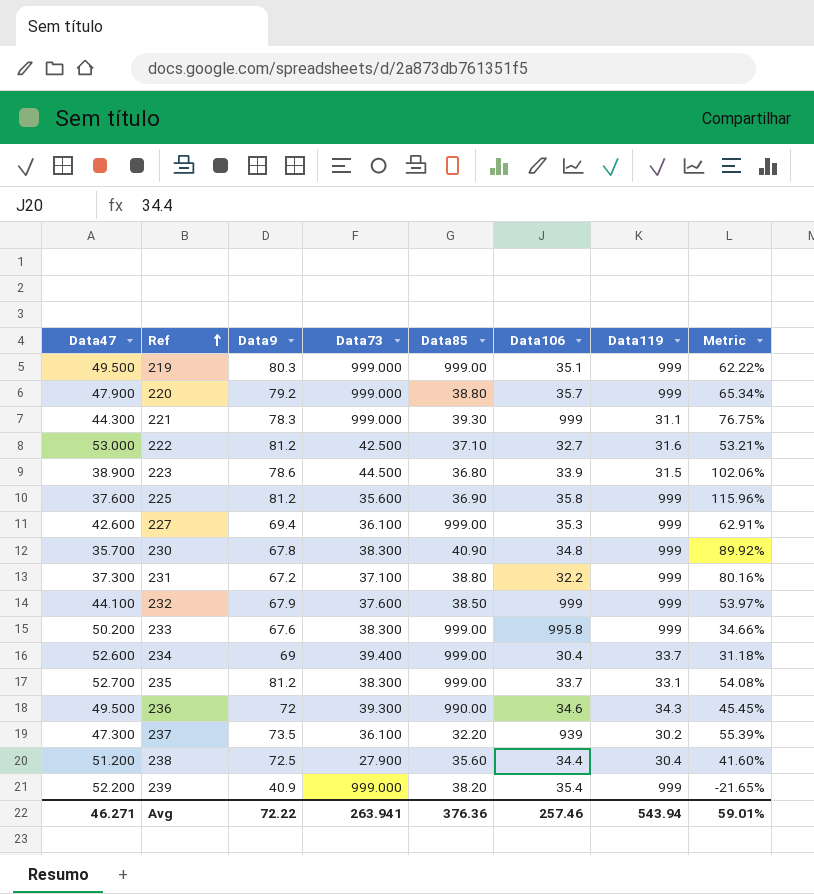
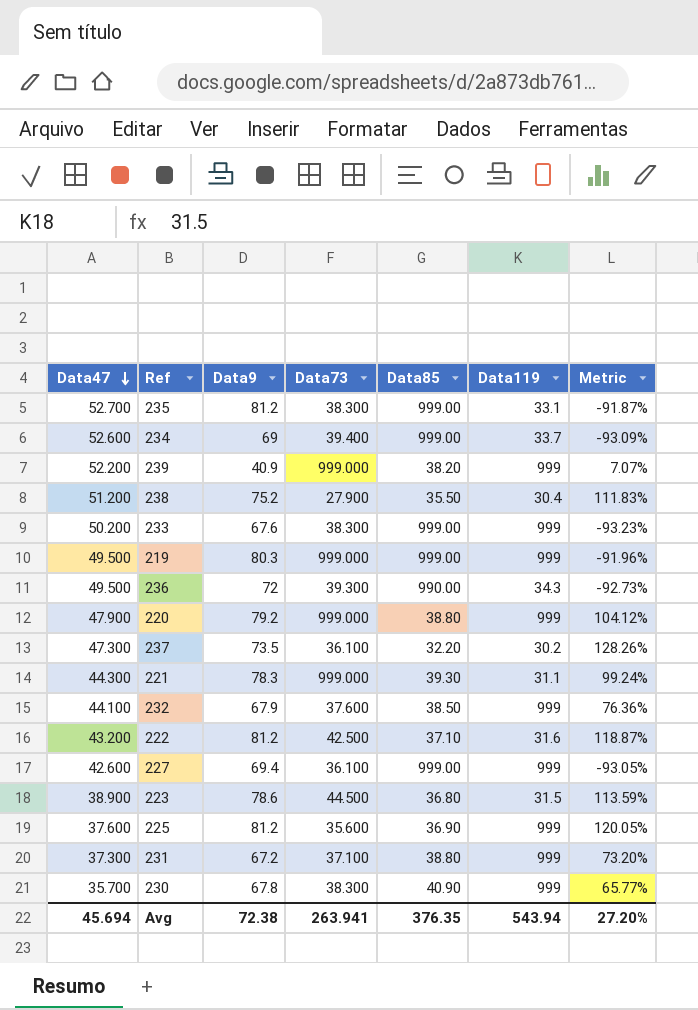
row order: Ref ascending -> Data47 descending
column Data106 | position: 6 -> none
column Metric | formula: ([Data9] - [Data47]) / [Data47] -> ([Data9] - [Data85]) / [Data85]
238 | Data9: 72.5 -> 75.2
238 | Data85: 35.60 -> 35.50
222 | Data47: 53.000 -> 43.200
Avg | Data47: 46.271 -> 45.694
Avg | Data9: 72.22 -> 72.38
Avg | Data85: 376.36 -> 376.35
Avg | Metric: 59.01% -> 27.20%

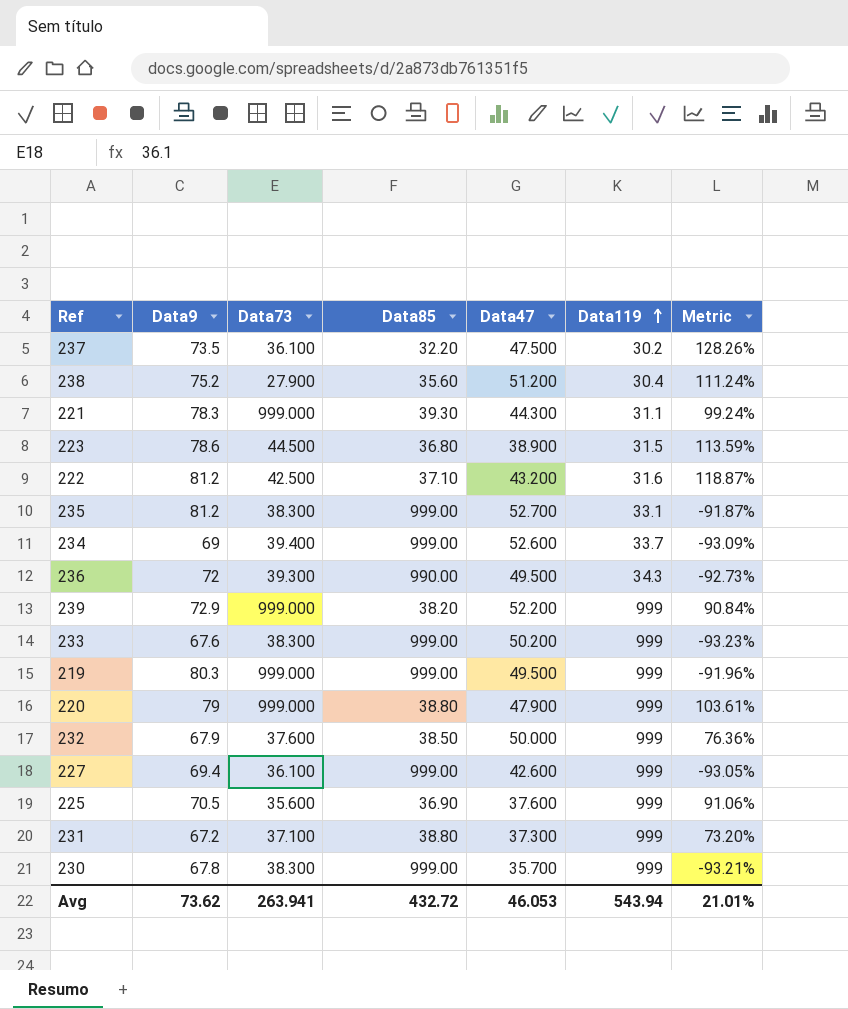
row order: Data47 descending -> Data119 ascending
column Data47 | position: 1 -> 5
237 | Data47: 47.300 -> 47.500
238 | Data85: 35.50 -> 35.60
238 | Metric: 111.83% -> 111.24%
239 | Data9: 40.9 -> 72.9
239 | Metric: 7.07% -> 90.84%
220 | Data9: 79.2 -> 79
220 | Metric: 104.12% -> 103.61%
232 | Data47: 44.100 -> 50.000
225 | Data9: 81.2 -> 70.5
225 | Metric: 120.05% -> 91.06%
230 | Data85: 40.90 -> 999.00
230 | Metric: 65.77% -> -93.21%
Avg | Data9: 72.38 -> 73.62
Avg | Data85: 376.35 -> 432.72
Avg | Data47: 45.694 -> 46.053
Avg | Metric: 27.20% -> 21.01%

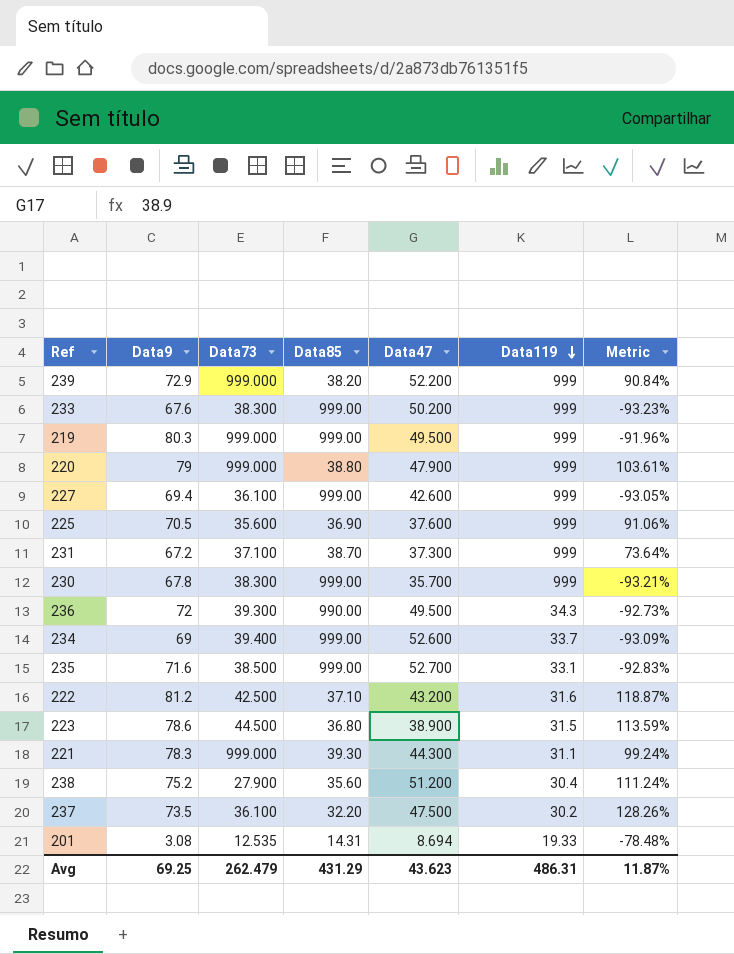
row order: Data119 ascending -> Data119 descending
row 232: 67.9 | 37.600 | 38.50 | 50.000 | 999 | 76.36% -> none
231 | Data85: 38.80 -> 38.70
231 | Metric: 73.20% -> 73.64%
235 | Data9: 81.2 -> 71.6
235 | Data73: 38.300 -> 38.500
235 | Metric: -91.87% -> -92.83%
row 201: none -> 3.08 | 12.535 | 14.31 | 8.694 | 19.33 | -78.48%
Avg | Data9: 73.62 -> 69.25
Avg | Data73: 263.941 -> 262.479
Avg | Data85: 432.72 -> 431.29
Avg | Data47: 46.053 -> 43.623
Avg | Data119: 543.94 -> 486.31
Avg | Metric: 21.01% -> 11.87%

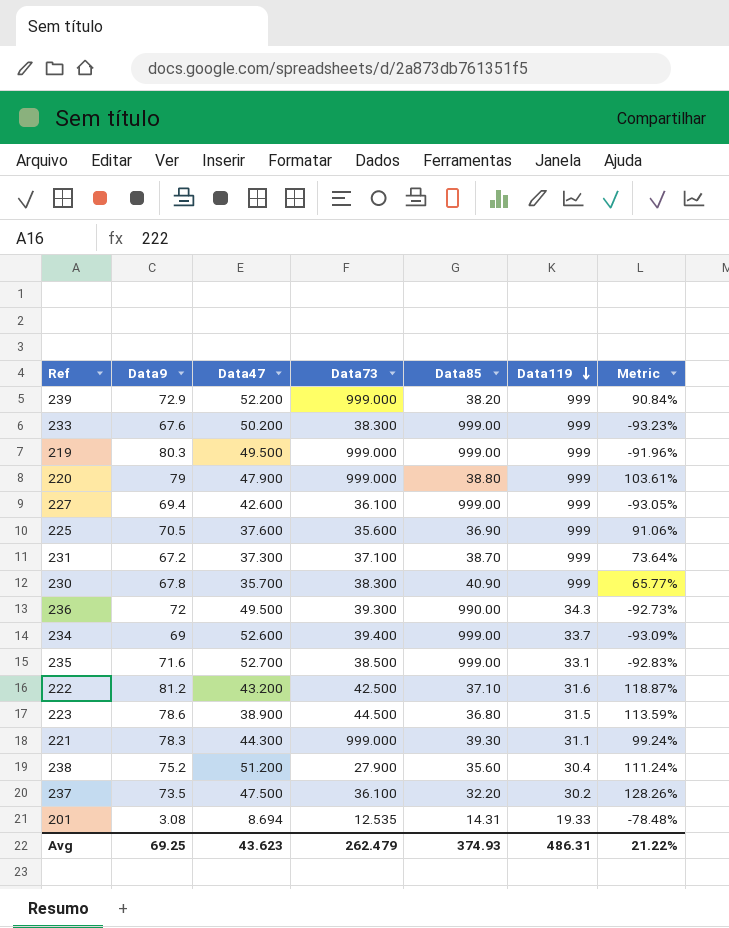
column Data47 | position: 5 -> 3
230 | Data85: 999.00 -> 40.90
230 | Metric: -93.21% -> 65.77%
Avg | Data85: 431.29 -> 374.93
Avg | Metric: 11.87% -> 21.22%

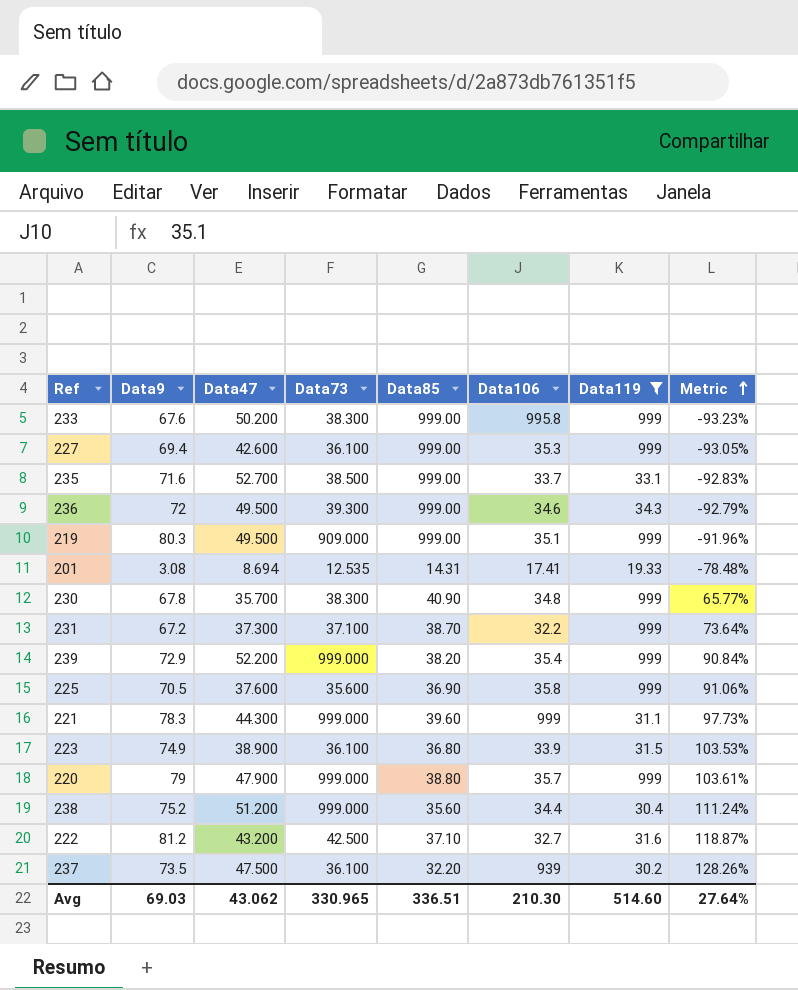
filter: none -> Data119 != 33.7
row order: Data119 descending -> Metric ascending
column Data106 | position: none -> 6
236 | Data85: 990.00 -> 999.00
236 | Metric: -92.73% -> -92.79%
219 | Data73: 999.000 -> 909.000
221 | Data85: 39.30 -> 39.60
221 | Metric: 99.24% -> 97.73%
223 | Data9: 78.6 -> 74.9
223 | Data73: 44.500 -> 36.100
223 | Metric: 113.59% -> 103.53%
238 | Data73: 27.900 -> 999.000
Avg | Data9: 69.25 -> 69.03
Avg | Data47: 43.623 -> 43.062
Avg | Data73: 262.479 -> 330.965
Avg | Data85: 374.93 -> 336.51
Avg | Data119: 486.31 -> 514.60
Avg | Metric: 21.22% -> 27.64%

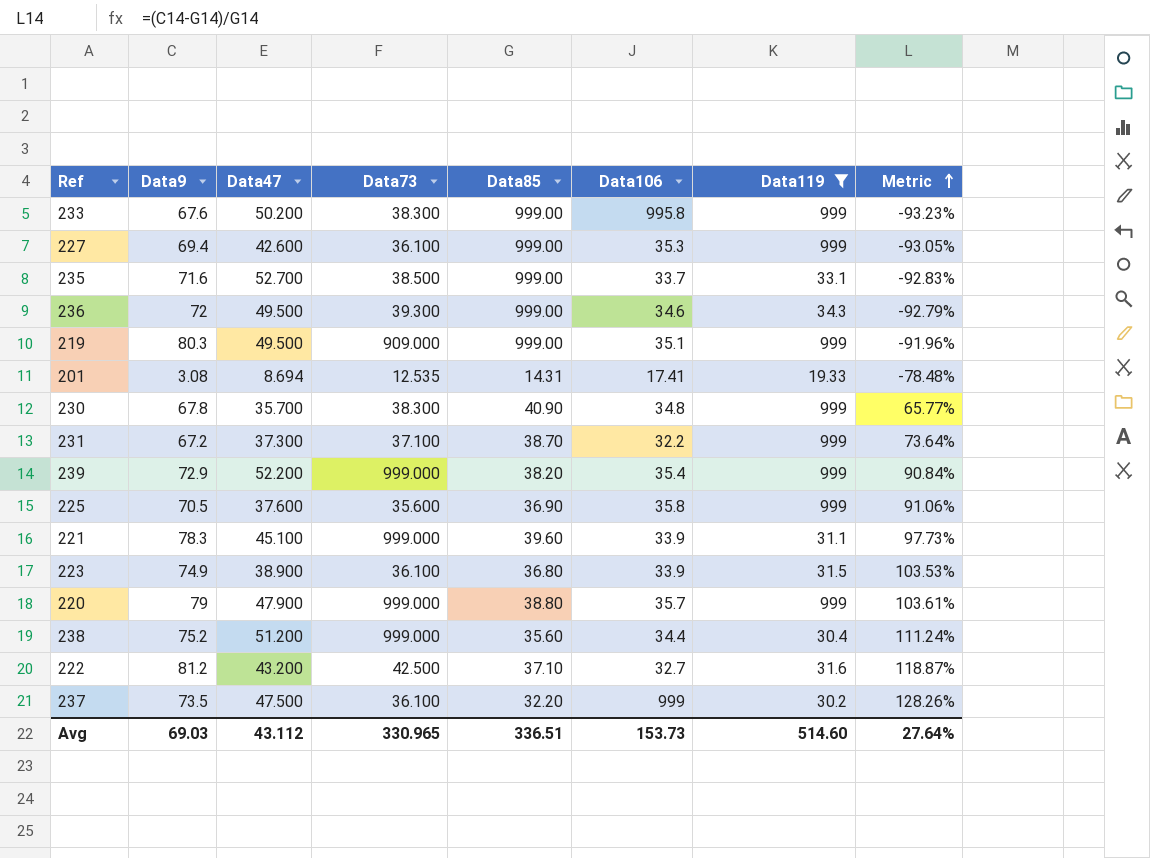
221 | Data47: 44.300 -> 45.100
221 | Data106: 999 -> 33.9
237 | Data106: 939 -> 999
Avg | Data47: 43.062 -> 43.112
Avg | Data106: 210.30 -> 153.73

